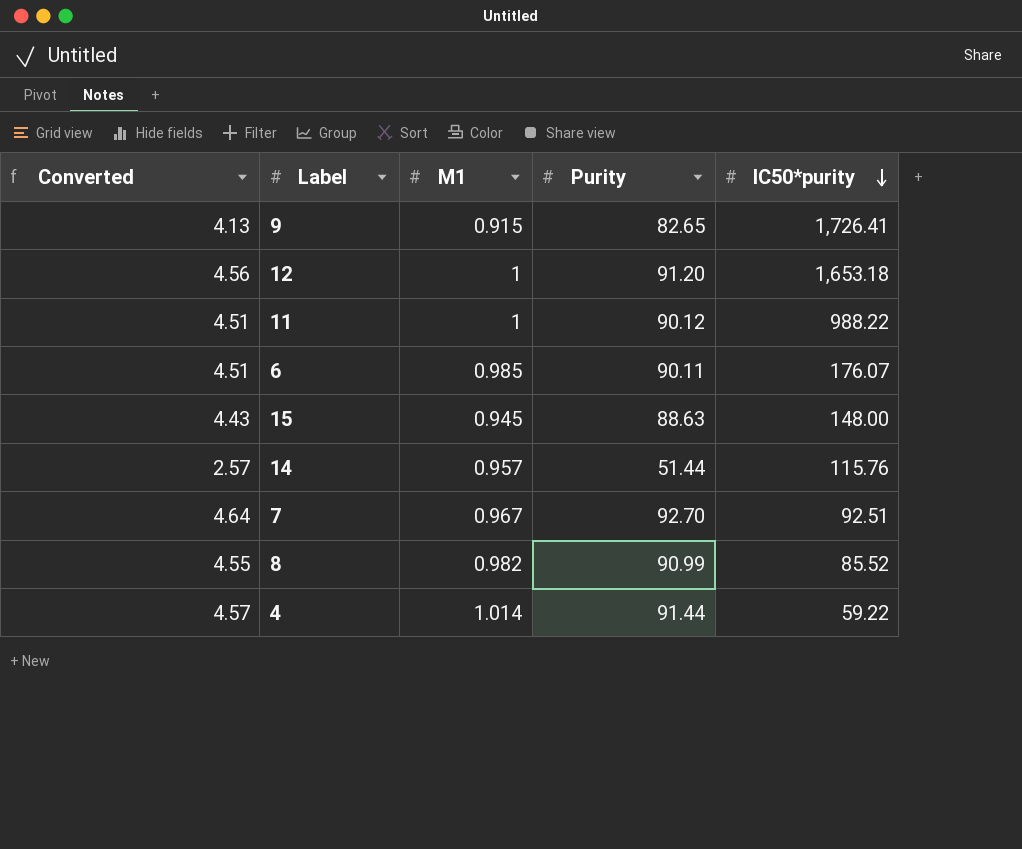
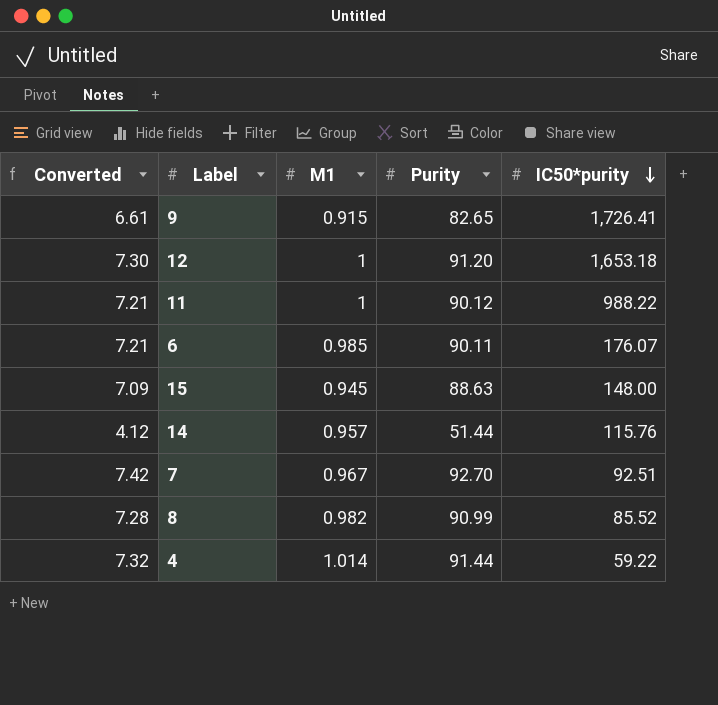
column Converted | formula: [Purity] * 0.05 -> [Purity] * 0.08

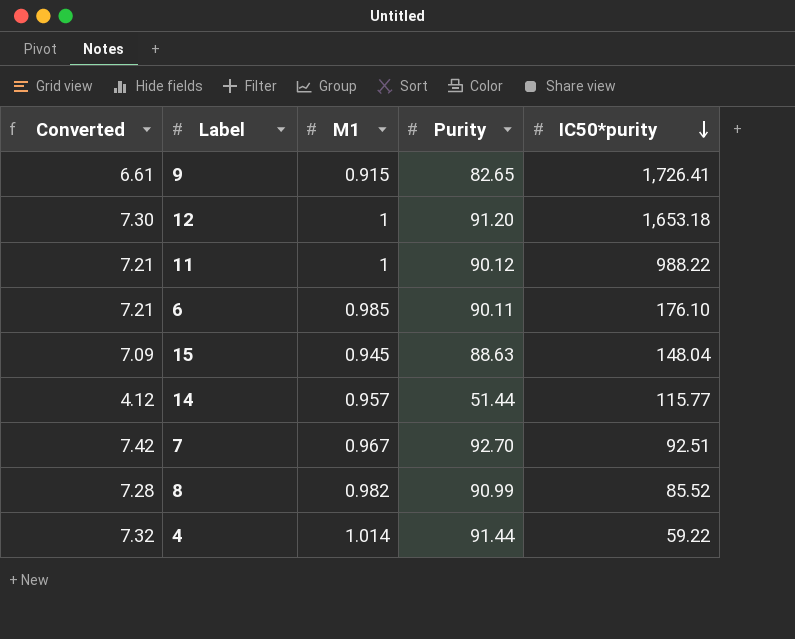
6 | IC50*purity: 176.07 -> 176.10
15 | IC50*purity: 148.00 -> 148.04
14 | IC50*purity: 115.76 -> 115.77

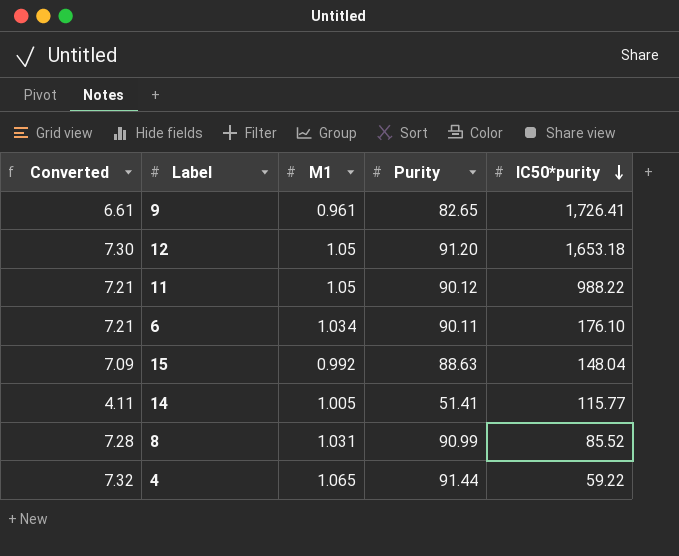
row 7: 7.42 | 0.967 | 92.70 | 92.51 -> none
9 | M1: 0.915 -> 0.961
12 | M1: 1 -> 1.05
11 | M1: 1 -> 1.05
6 | M1: 0.985 -> 1.034
15 | M1: 0.945 -> 0.992
14 | Converted: 4.12 -> 4.11
14 | M1: 0.957 -> 1.005
14 | Purity: 51.44 -> 51.41
8 | M1: 0.982 -> 1.031
4 | M1: 1.014 -> 1.065

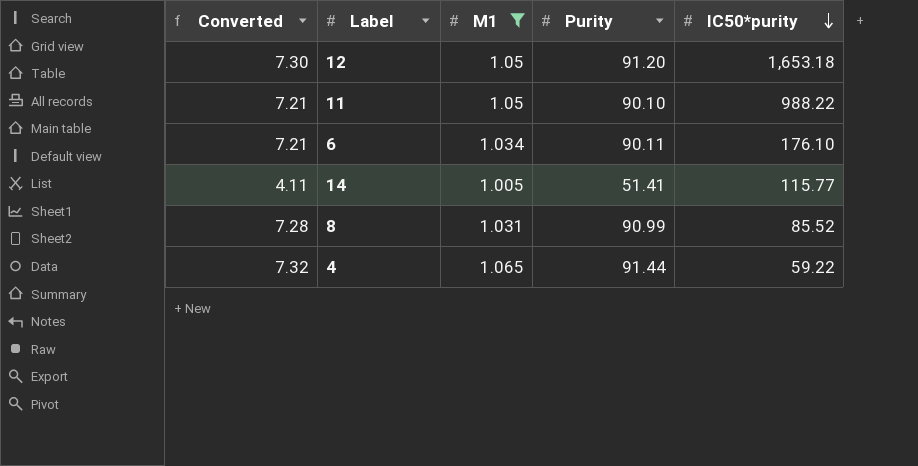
filter: none -> M1 >= 1.005
11 | Purity: 90.12 -> 90.10

